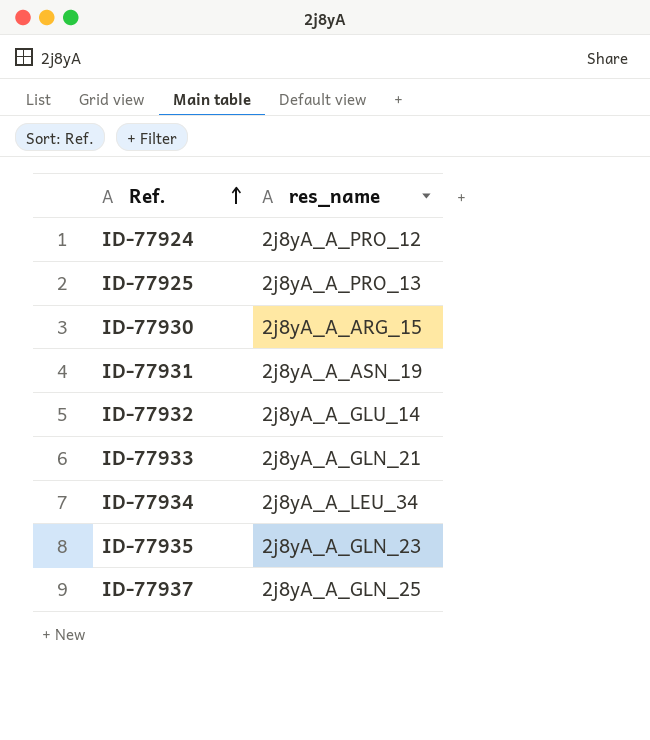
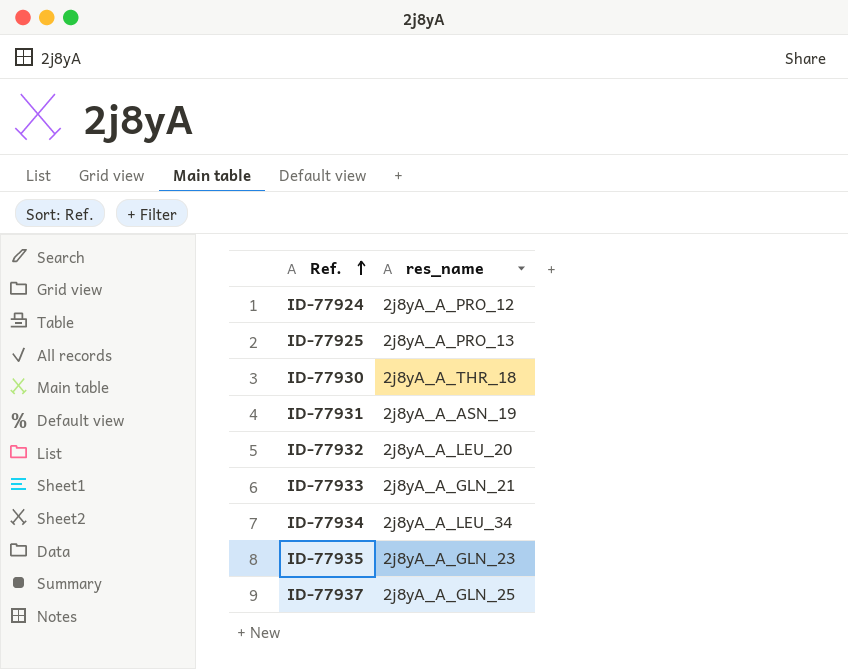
ID-77930 | res_name: 2j8yA_A_ARG_15 -> 2j8yA_A_THR_18
ID-77932 | res_name: 2j8yA_A_GLU_14 -> 2j8yA_A_LEU_20

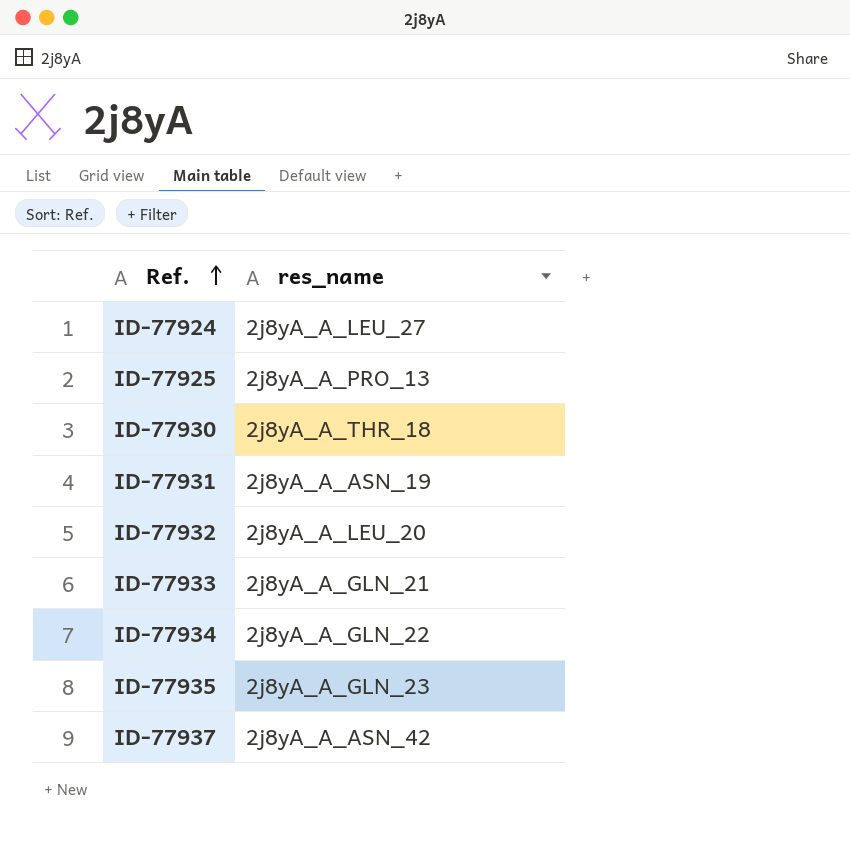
ID-77924 | res_name: 2j8yA_A_PRO_12 -> 2j8yA_A_LEU_27
ID-77934 | res_name: 2j8yA_A_LEU_34 -> 2j8yA_A_GLN_22
ID-77937 | res_name: 2j8yA_A_GLN_25 -> 2j8yA_A_ASN_42

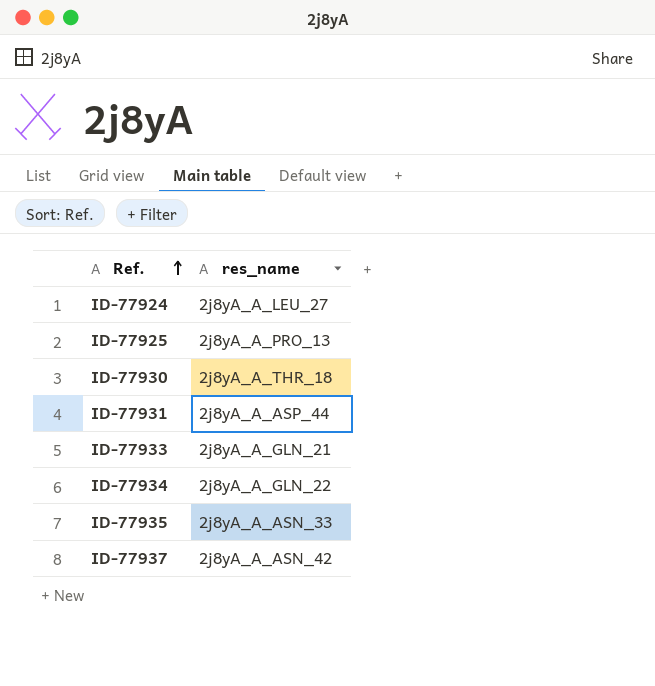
row ID-77932: 2j8yA_A_LEU_20 -> none
ID-77931 | res_name: 2j8yA_A_ASN_19 -> 2j8yA_A_ASP_44
ID-77935 | res_name: 2j8yA_A_GLN_23 -> 2j8yA_A_ASN_33

